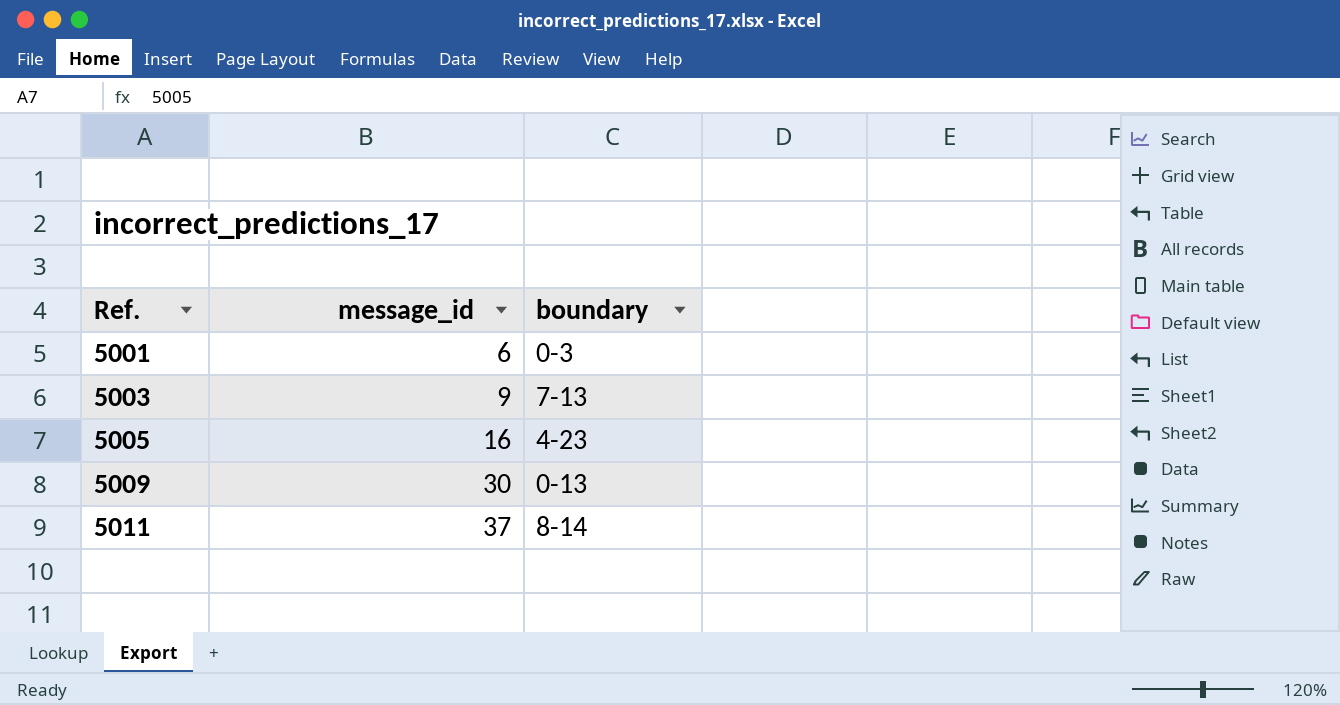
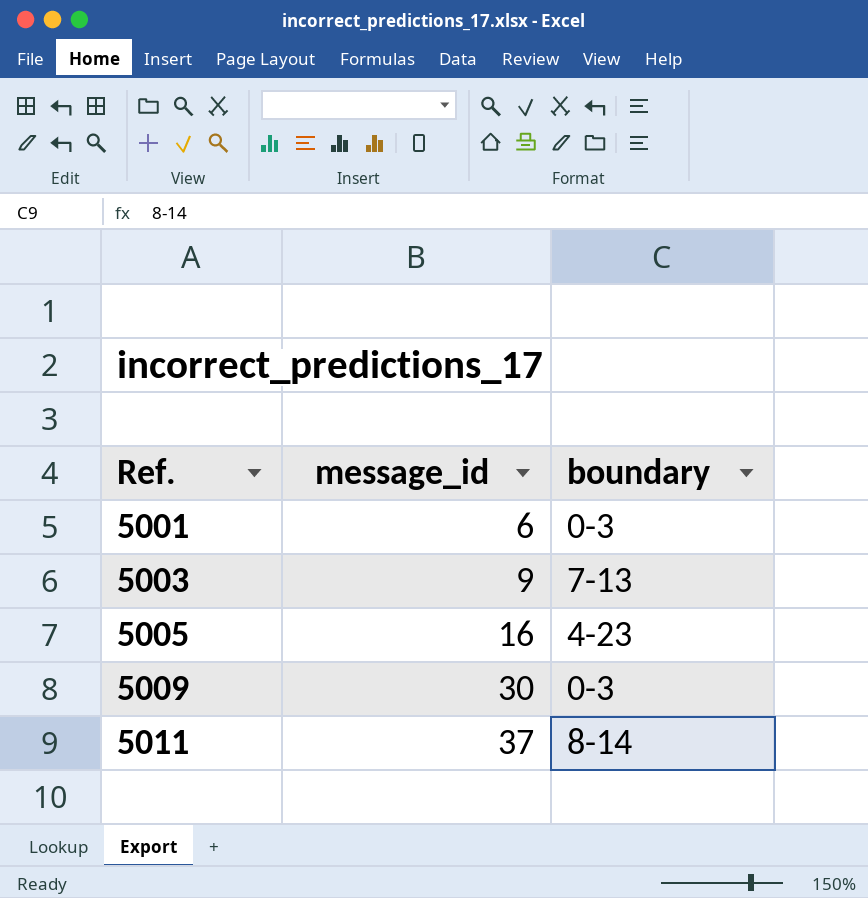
5009 | boundary: 0-13 -> 0-3

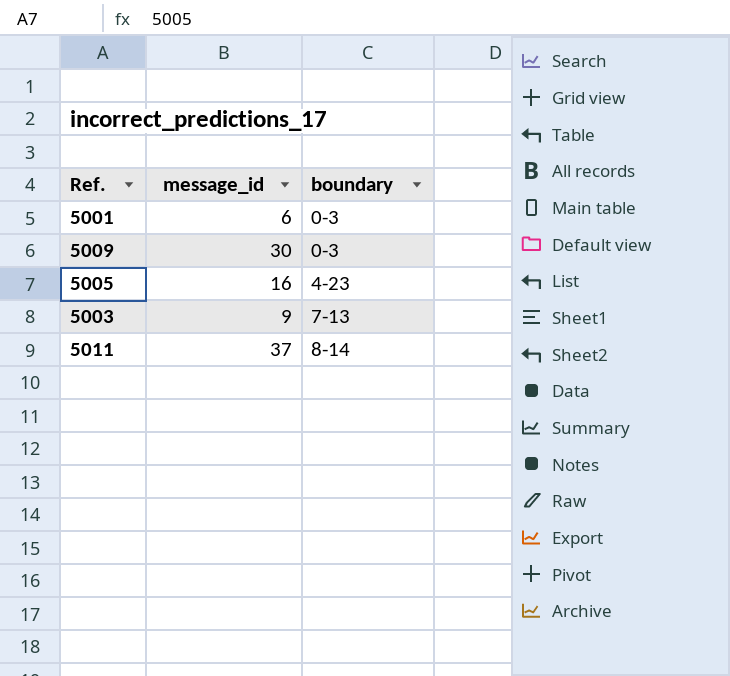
row order: Ref. ascending -> boundary ascending

